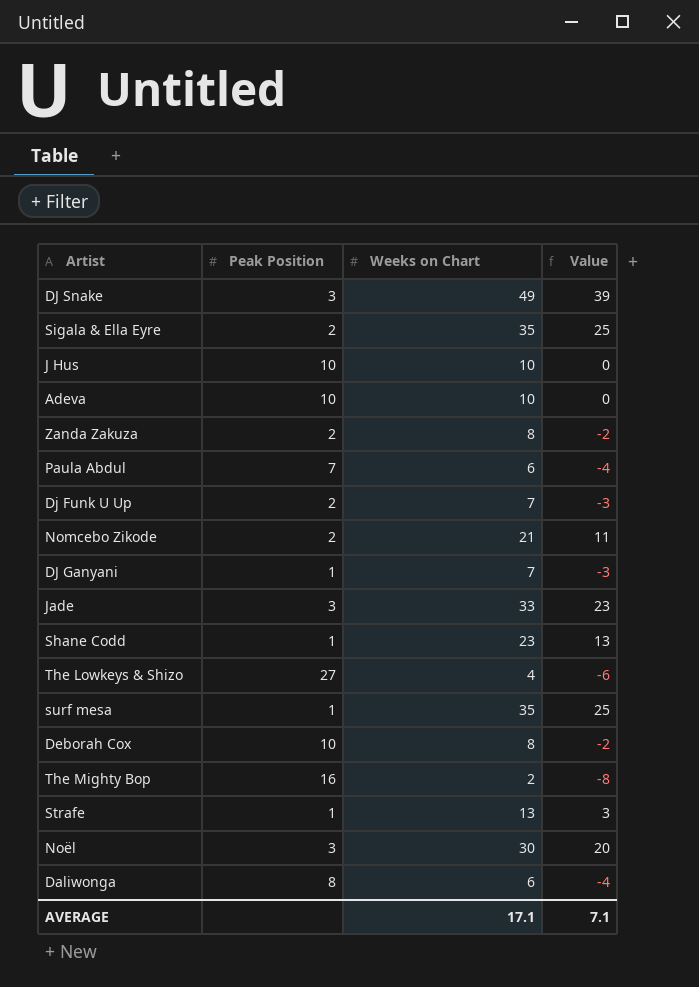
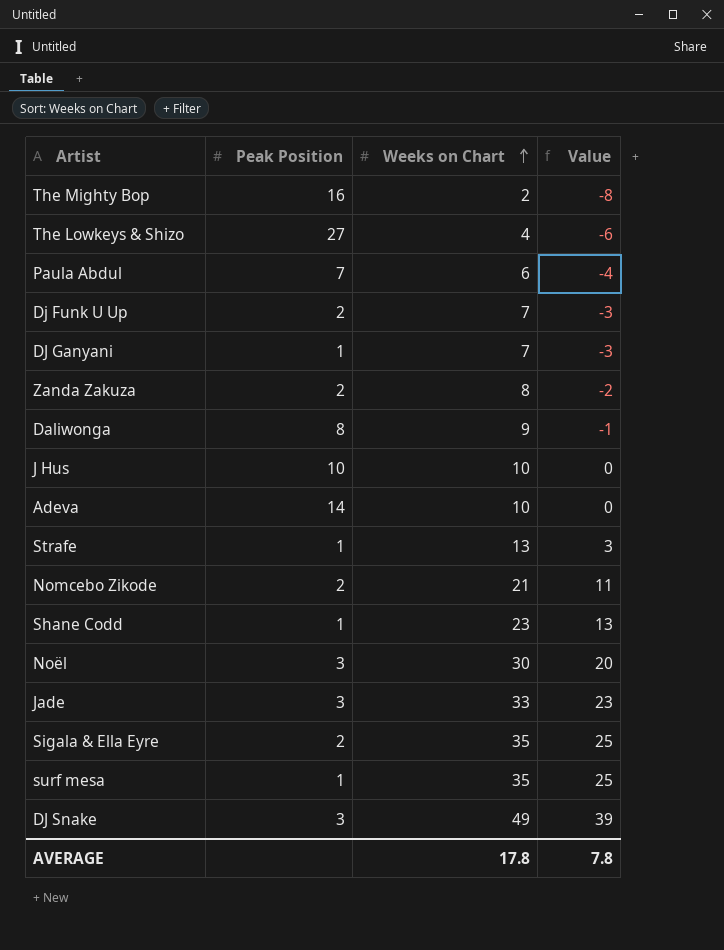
row order: none -> Weeks on Chart ascending
row Deborah Cox: 10 | 8 | -2 -> none
Daliwonga | Weeks on Chart: 6 -> 9
Daliwonga | Value: -4 -> -1
Adeva | Peak Position: 10 -> 14
AVERAGE | Weeks on Chart: 17.1 -> 17.8
AVERAGE | Value: 7.1 -> 7.8

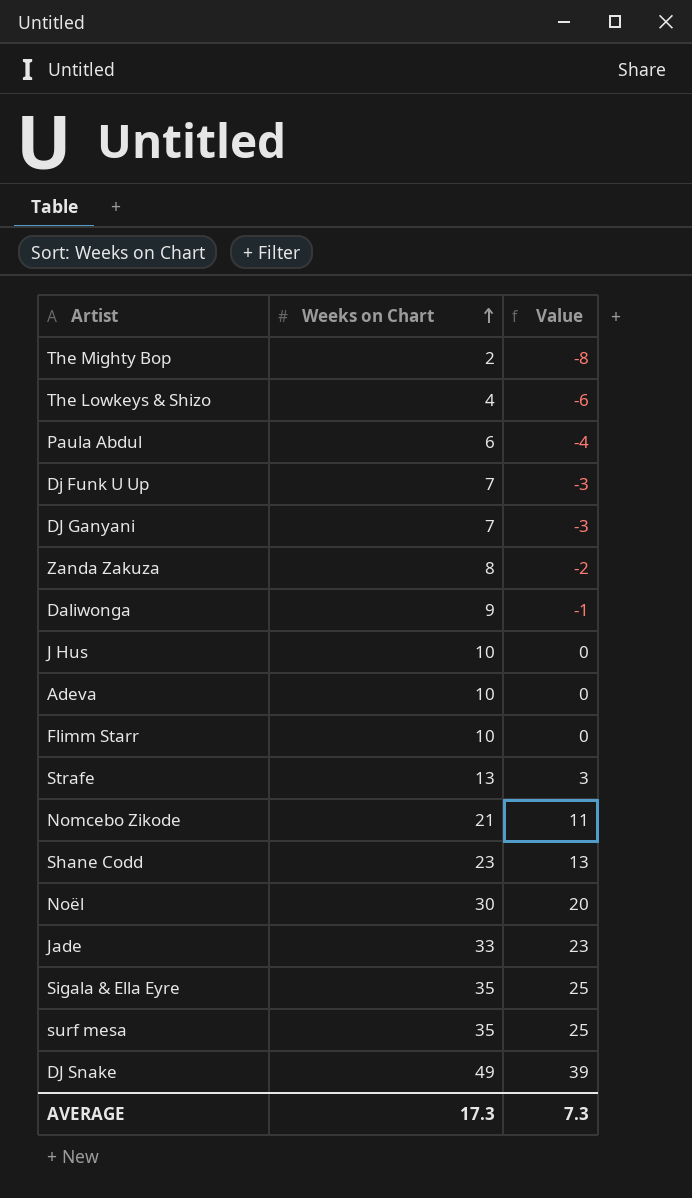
column Peak Position | position: 2 -> none
row Flimm Starr: none -> 10 | 0
AVERAGE | Weeks on Chart: 17.8 -> 17.3
AVERAGE | Value: 7.8 -> 7.3

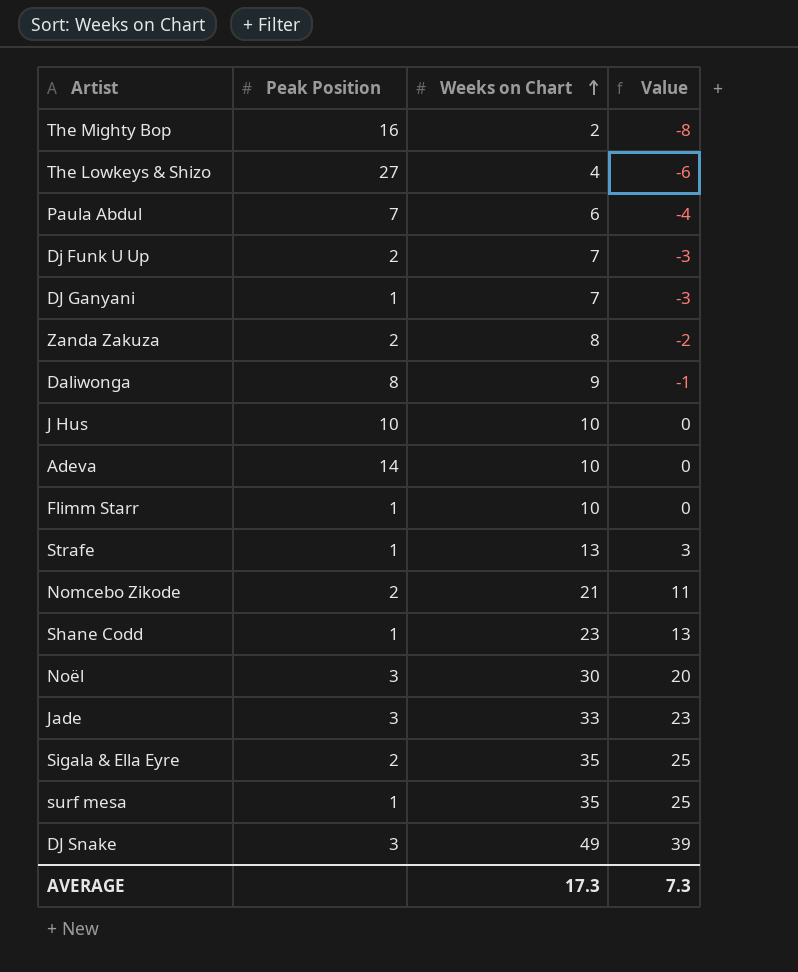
column Peak Position | position: none -> 2

